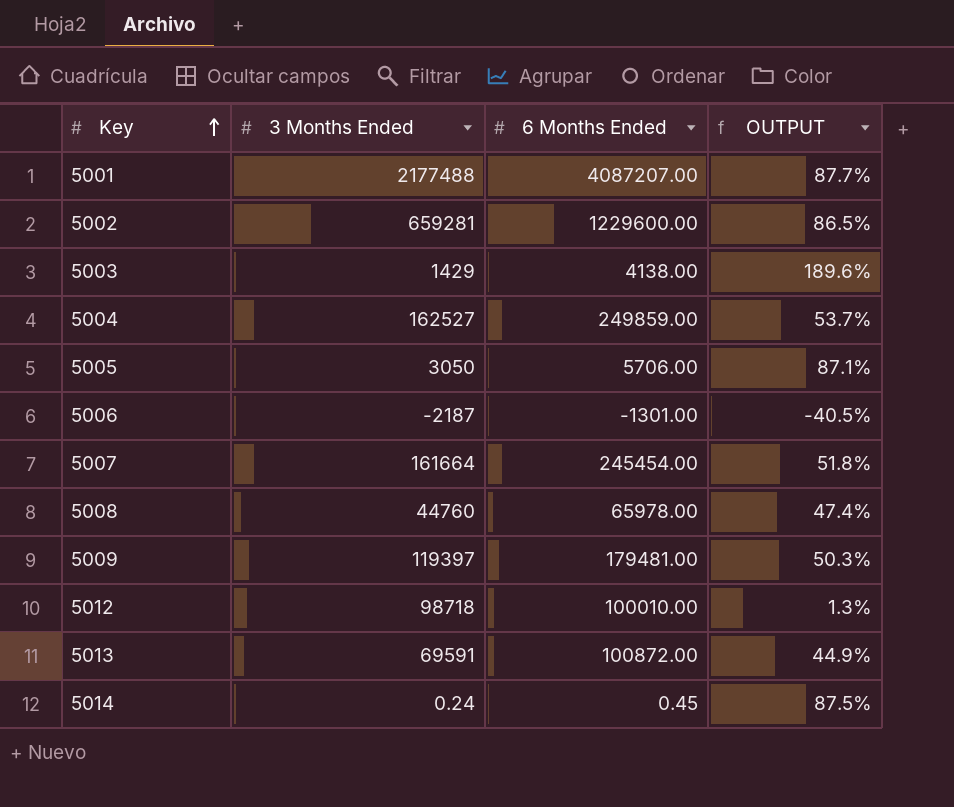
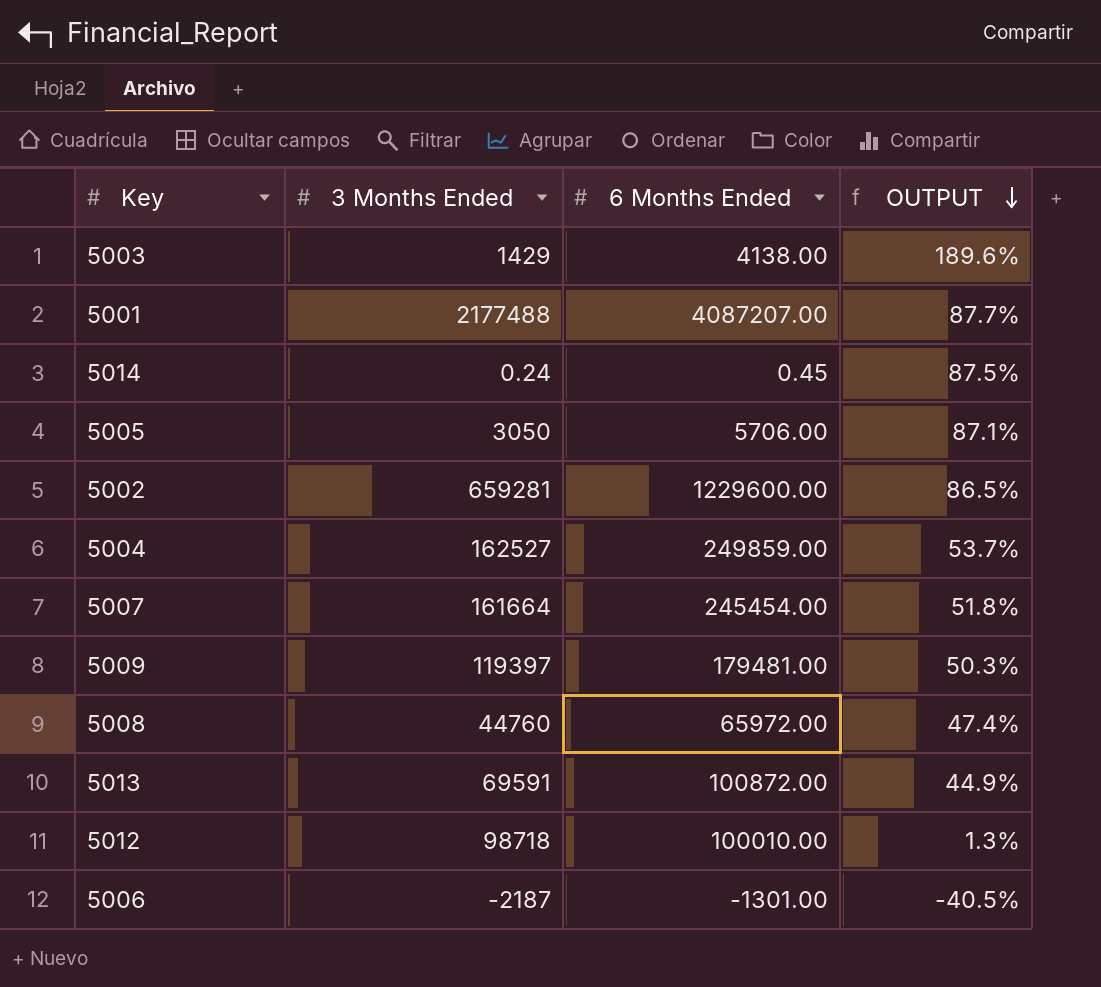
row order: Key ascending -> OUTPUT descending
5008 | 6 Months Ended: 65978.00 -> 65972.00

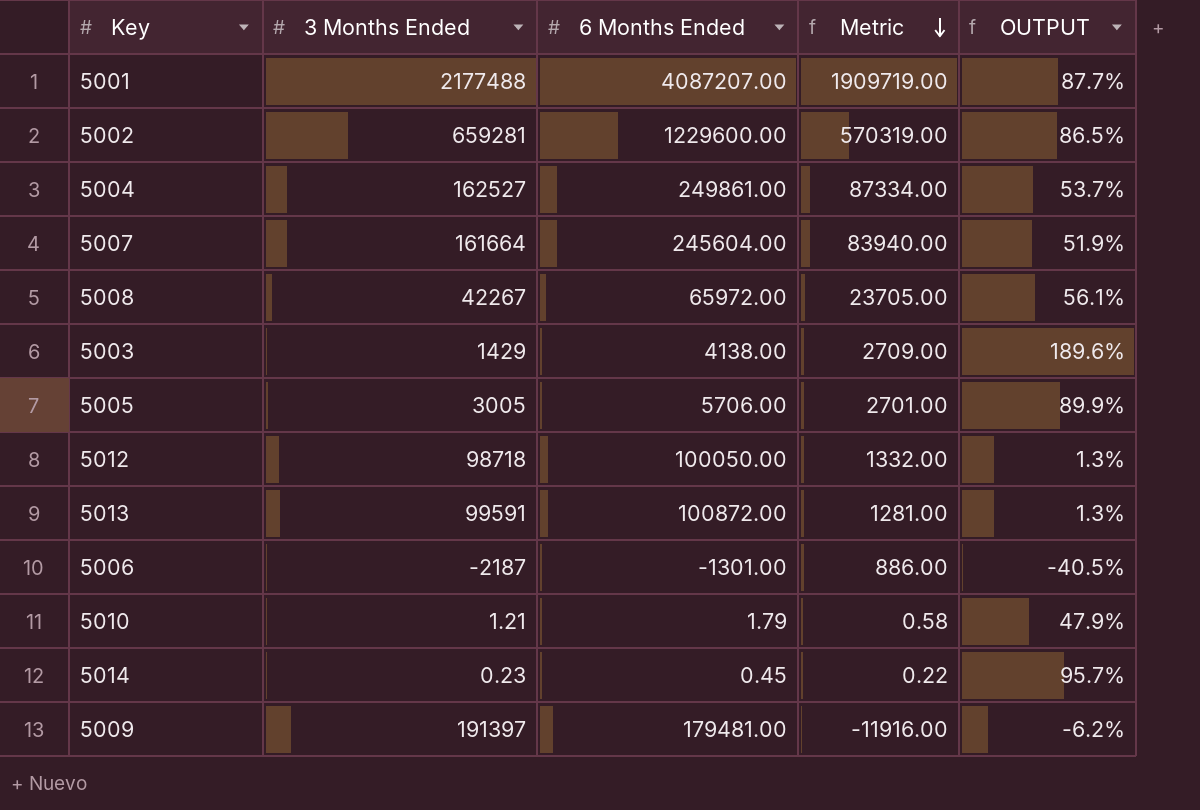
row order: OUTPUT descending -> Metric descending
column Metric | formula: none -> [6 Months Ended] - [3 Months Ended]
5004 | 6 Months Ended: 249859.00 -> 249861.00
5007 | 6 Months Ended: 245454.00 -> 245604.00
5007 | OUTPUT: 51.8% -> 51.9%
5008 | 3 Months Ended: 44760 -> 42267
5008 | OUTPUT: 47.4% -> 56.1%
5005 | 3 Months Ended: 3050 -> 3005
5005 | OUTPUT: 87.1% -> 89.9%
5012 | 6 Months Ended: 100010.00 -> 100050.00
5013 | 3 Months Ended: 69591 -> 99591
5013 | OUTPUT: 44.9% -> 1.3%
row 5010: none -> 1.21 | 1.79 | 0.58 | 47.9%
5014 | 3 Months Ended: 0.24 -> 0.23
5014 | OUTPUT: 87.5% -> 95.7%
5009 | 3 Months Ended: 119397 -> 191397
5009 | OUTPUT: 50.3% -> -6.2%

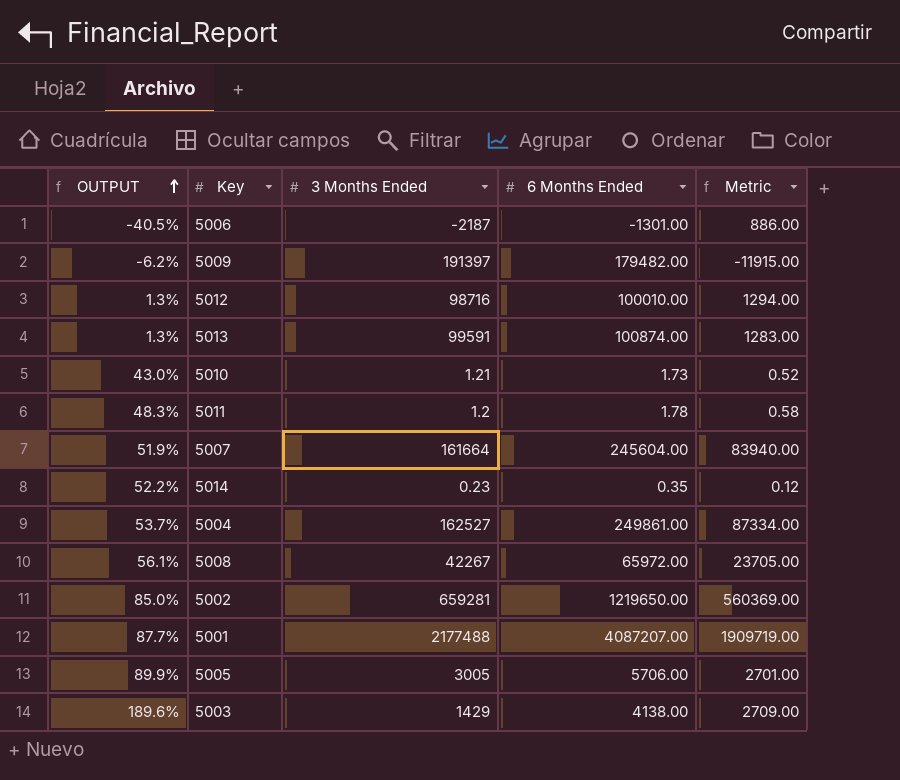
row order: Metric descending -> OUTPUT ascending
column OUTPUT | position: 5 -> 1
5009 | 6 Months Ended: 179481.00 -> 179482.00
5009 | Metric: -11916.00 -> -11915.00
5012 | 3 Months Ended: 98718 -> 98716
5012 | 6 Months Ended: 100050.00 -> 100010.00
5012 | Metric: 1332.00 -> 1294.00
5013 | 6 Months Ended: 100872.00 -> 100874.00
5013 | Metric: 1281.00 -> 1283.00
5010 | OUTPUT: 47.9% -> 43.0%
5010 | 6 Months Ended: 1.79 -> 1.73
5010 | Metric: 0.58 -> 0.52
row 5011: none -> 48.3% | 1.2 | 1.78 | 0.58
5014 | OUTPUT: 95.7% -> 52.2%
5014 | 6 Months Ended: 0.45 -> 0.35
5014 | Metric: 0.22 -> 0.12
5002 | OUTPUT: 86.5% -> 85.0%
5002 | 6 Months Ended: 1229600.00 -> 1219650.00
5002 | Metric: 570319.00 -> 560369.00

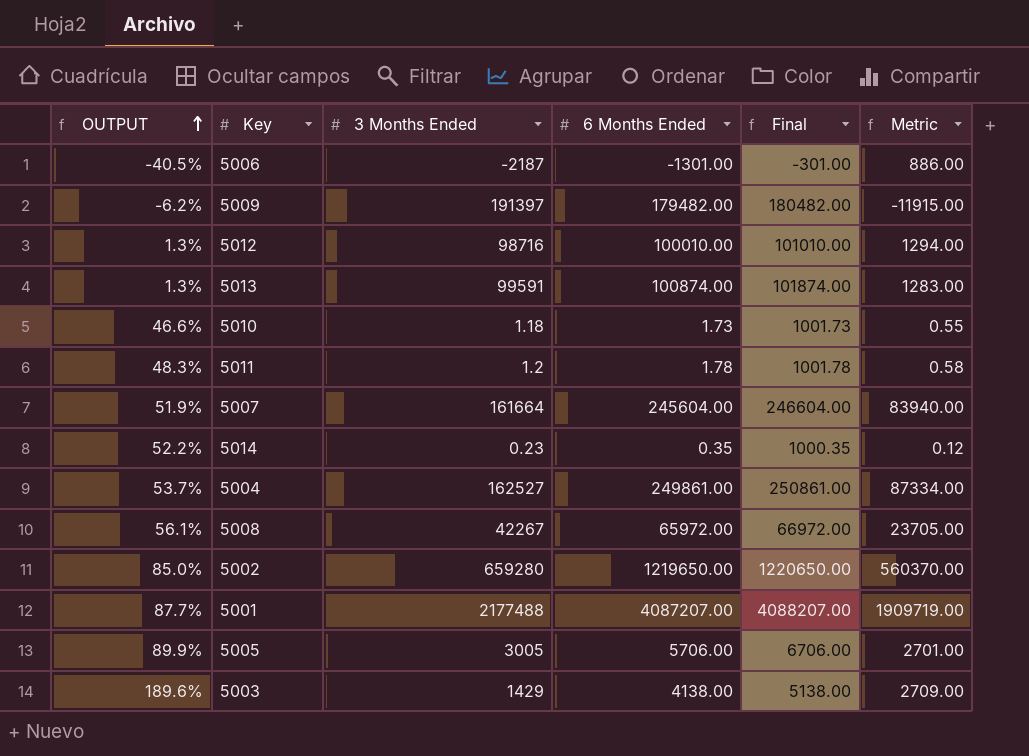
column Final | formula: none -> [6 Months Ended] + 1000
5010 | OUTPUT: 43.0% -> 46.6%
5010 | 3 Months Ended: 1.21 -> 1.18
5010 | Metric: 0.52 -> 0.55
5002 | 3 Months Ended: 659281 -> 659280
5002 | Metric: 560369.00 -> 560370.00

